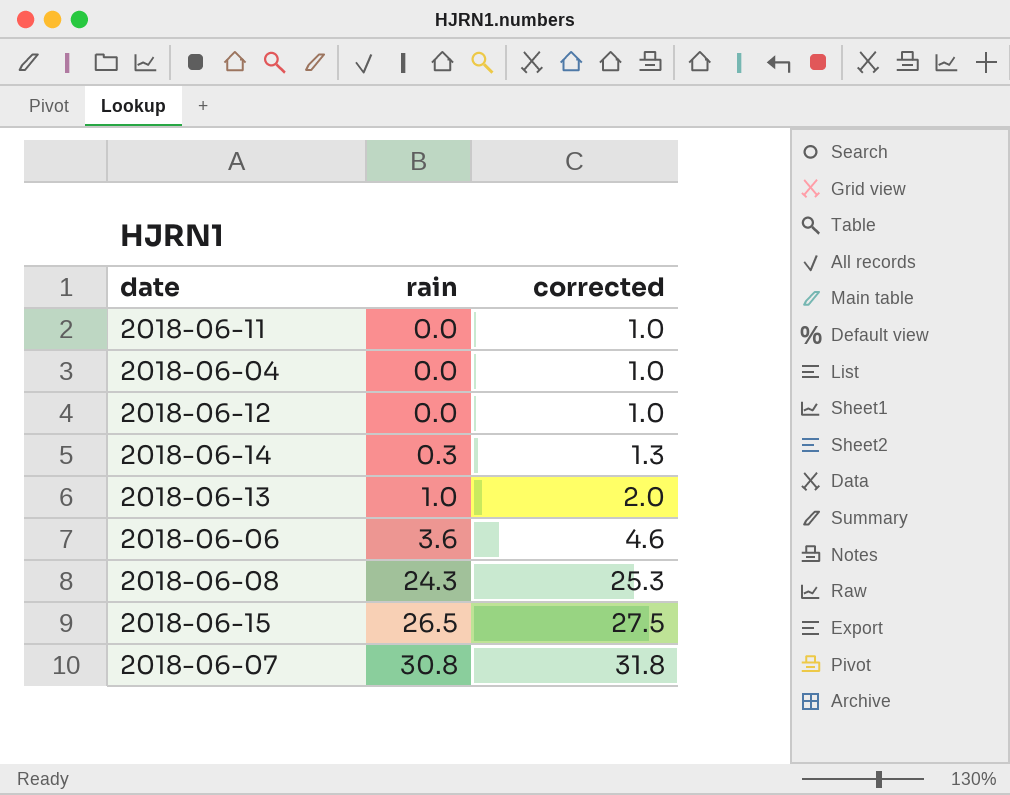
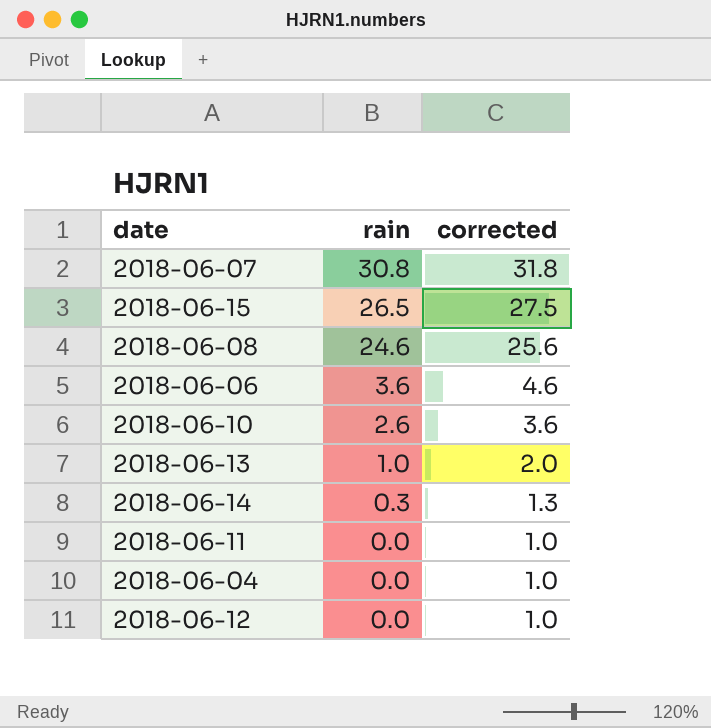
row order: rain ascending -> rain descending
2018-06-08 | rain: 24.3 -> 24.6
2018-06-08 | corrected: 25.3 -> 25.6
row 2018-06-10: none -> 2.6 | 3.6

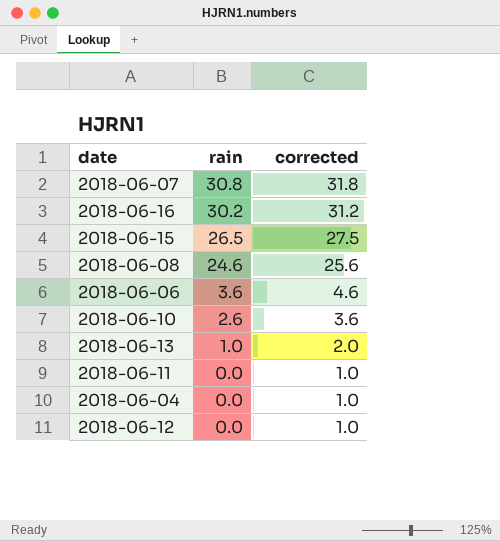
row 2018-06-14: 0.3 | 1.3 -> none
row 2018-06-16: none -> 30.2 | 31.2

